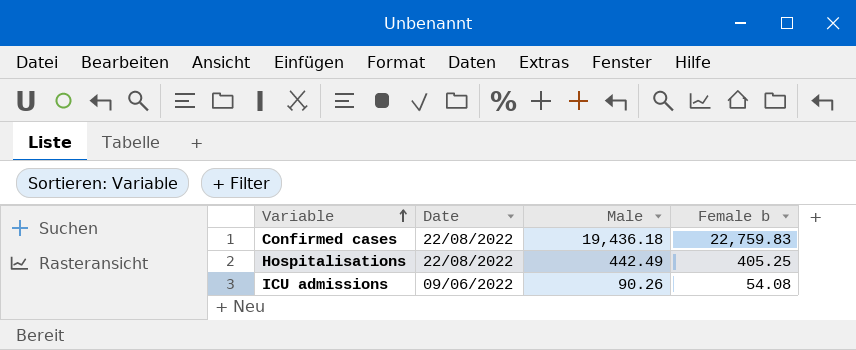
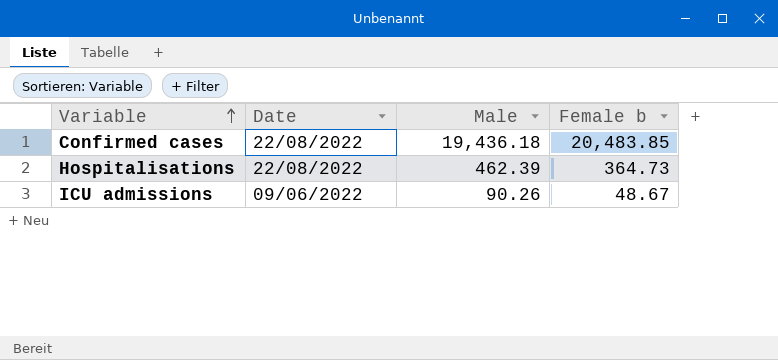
Confirmed cases | Female b: 22,759.83 -> 20,483.85
Hospitalisations | Male: 442.49 -> 462.39
Hospitalisations | Female b: 405.25 -> 364.73
ICU admissions | Female b: 54.08 -> 48.67

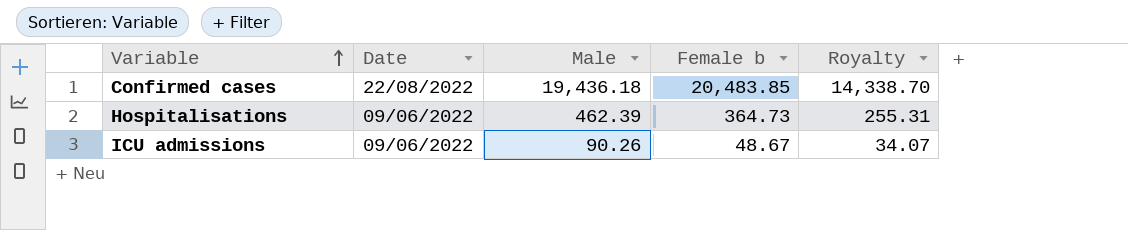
column Royalty | formula: none -> [Female b] * 0.7
Hospitalisations | Date: 22/08/2022 -> 09/06/2022

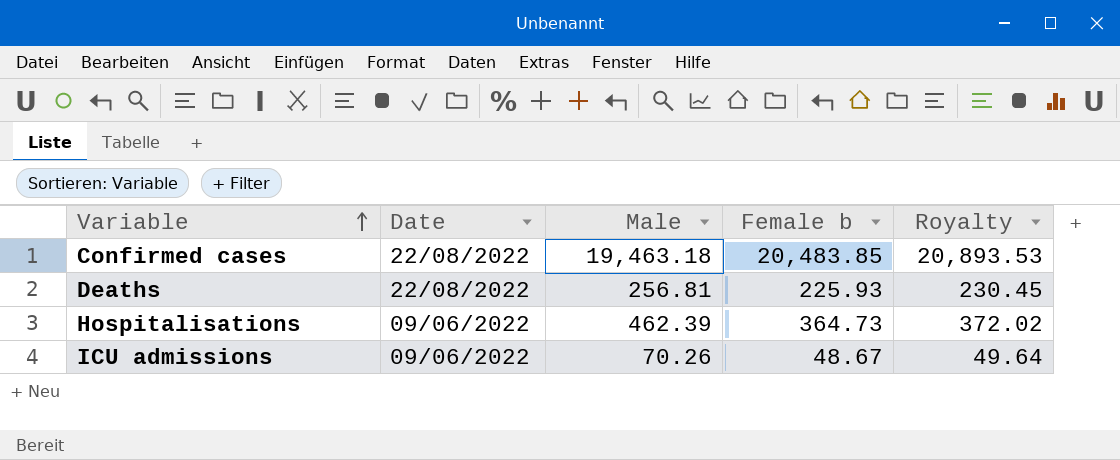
column Royalty | formula: [Female b] * 0.7 -> [Female b] * 1.02
Confirmed cases | Male: 19,436.18 -> 19,463.18
row Deaths: none -> 22/08/2022 | 256.81 | 225.93 | 230.45
ICU admissions | Male: 90.26 -> 70.26

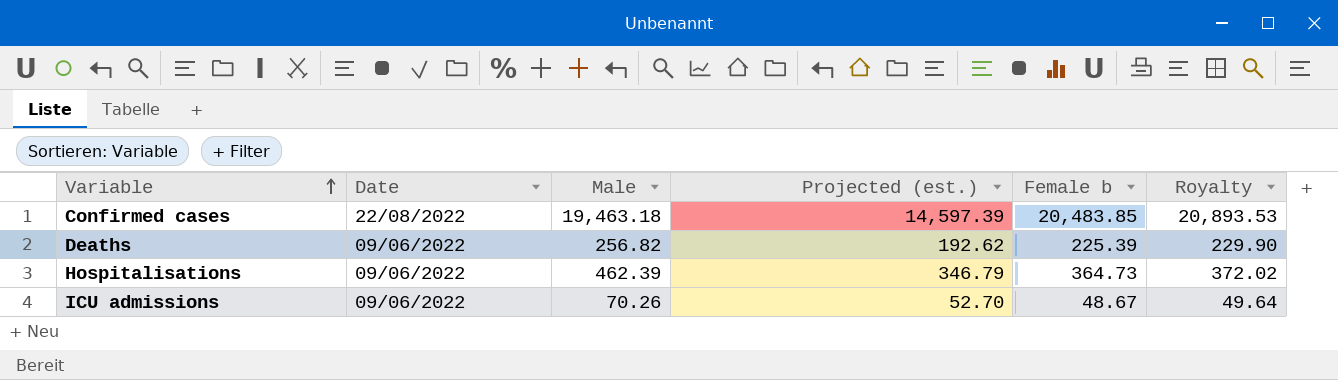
column Projected (est.) | formula: none -> [Male] * 0.75
Deaths | Date: 22/08/2022 -> 09/06/2022
Deaths | Male: 256.81 -> 256.82
Deaths | Female b: 225.93 -> 225.39
Deaths | Royalty: 230.45 -> 229.90

